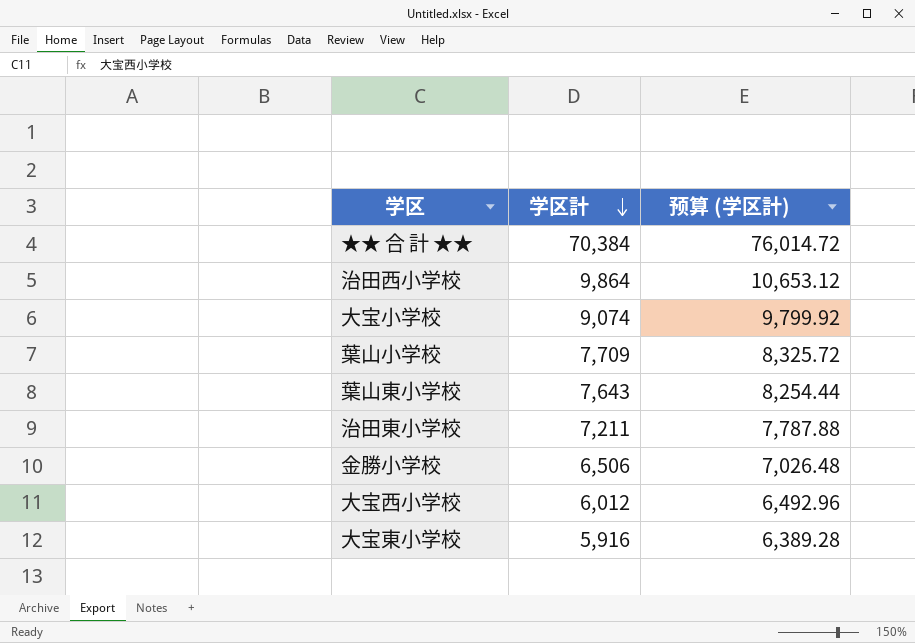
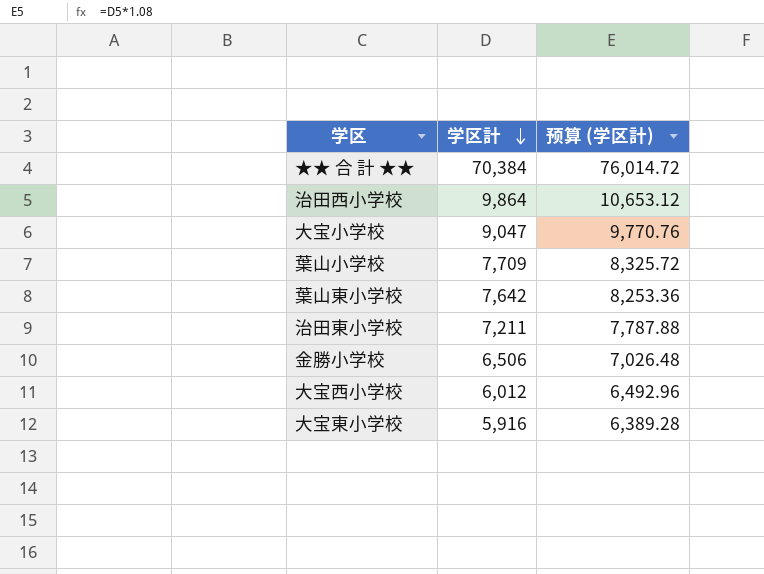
大宝小学校 | 学区計: 9,074 -> 9,047
大宝小学校 | 预算 (学区計): 9,799.92 -> 9,770.76
葉山東小学校 | 学区計: 7,643 -> 7,642
葉山東小学校 | 预算 (学区計): 8,254.44 -> 8,253.36

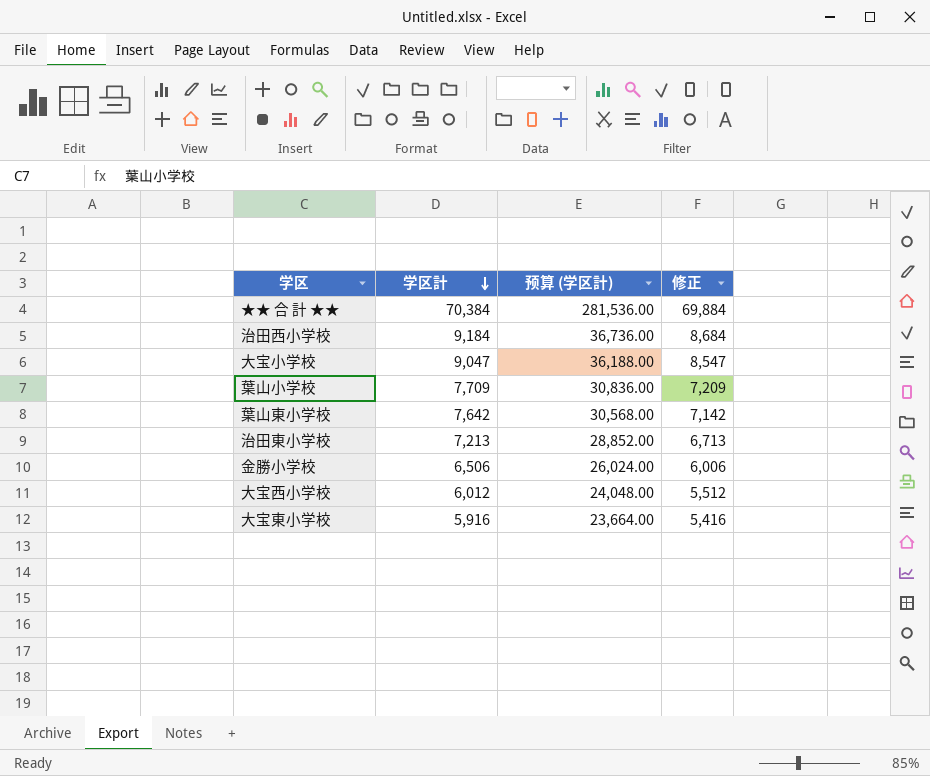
column 预算 (学区計) | formula: [学区計] * 1.08 -> [学区計] * 4
column 修正 | formula: none -> [学区計] - 500
治田西小学校 | 学区計: 9,864 -> 9,184
治田東小学校 | 学区計: 7,211 -> 7,213

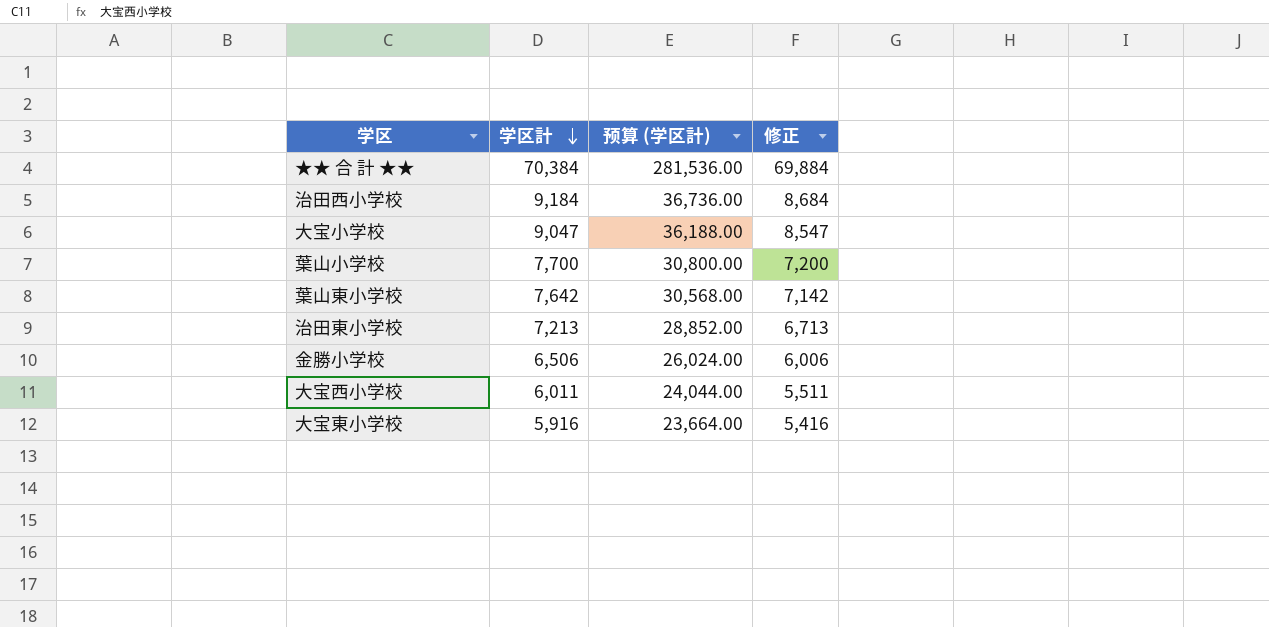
葉山小学校 | 学区計: 7,709 -> 7,700
葉山小学校 | 预算 (学区計): 30,836.00 -> 30,800.00
葉山小学校 | 修正: 7,209 -> 7,200
大宝西小学校 | 学区計: 6,012 -> 6,011
大宝西小学校 | 预算 (学区計): 24,048.00 -> 24,044.00
大宝西小学校 | 修正: 5,512 -> 5,511

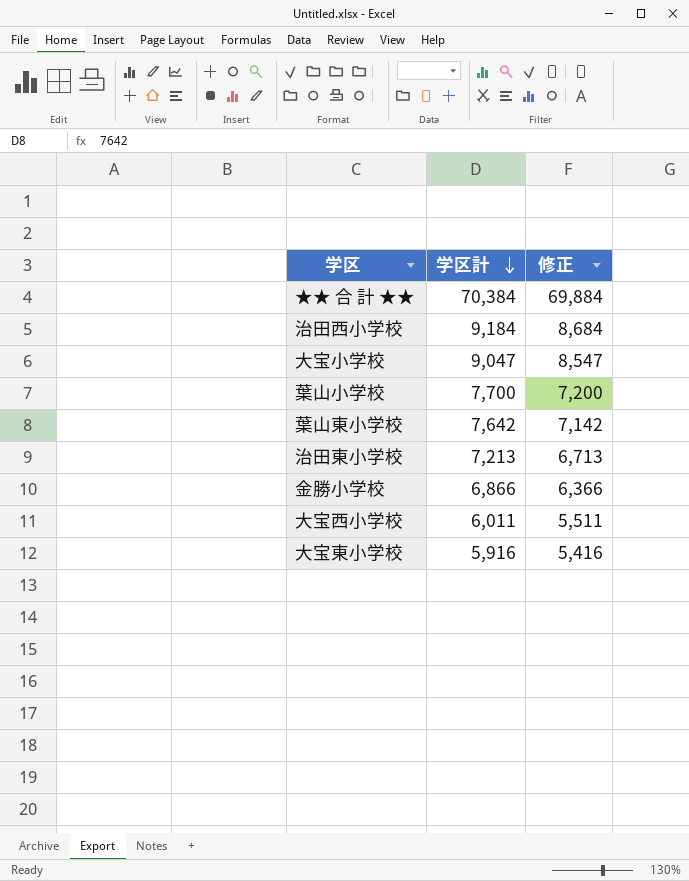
column 预算 (学区計) | formula: [学区計] * 4 -> none
金勝小学校 | 学区計: 6,506 -> 6,866
金勝小学校 | 修正: 6,006 -> 6,366

